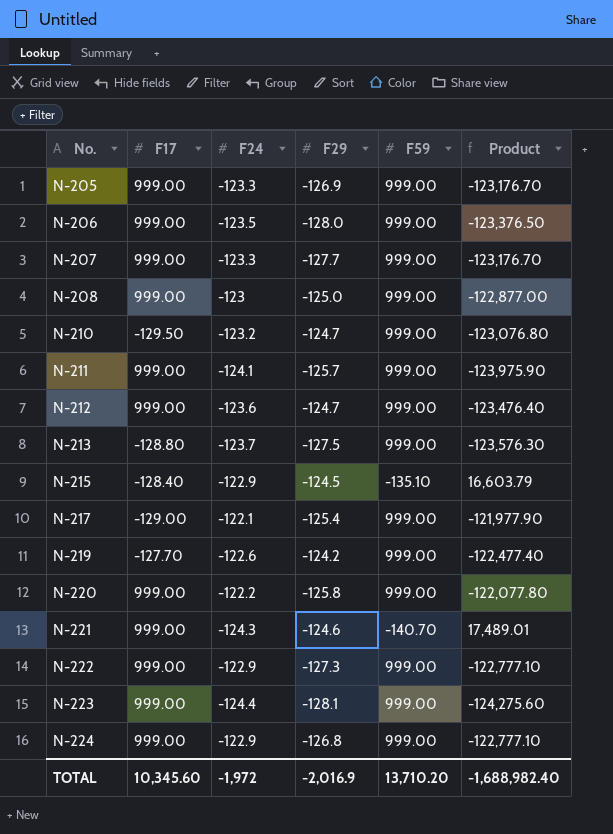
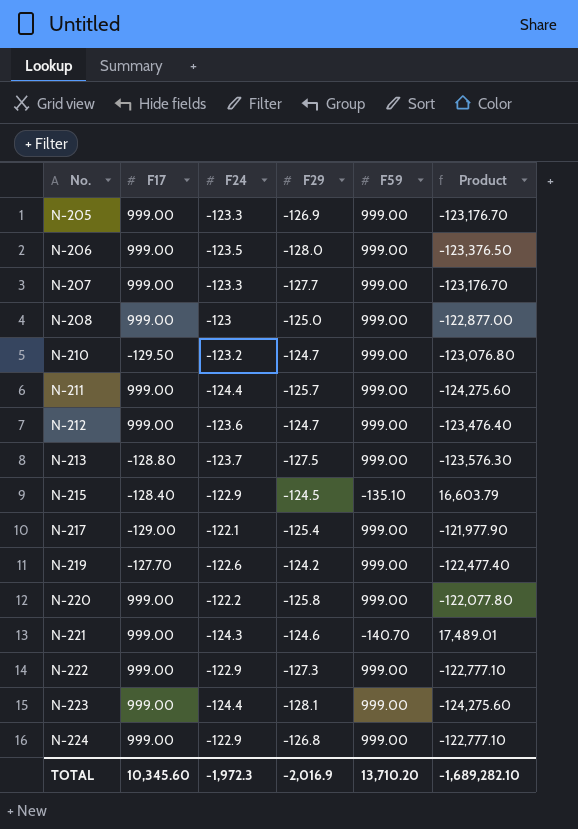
N-211 | F24: -124.1 -> -124.4
N-211 | Product: -123,975.90 -> -124,275.60
TOTAL | F24: -1,972 -> -1,972.3
TOTAL | Product: -1,688,982.40 -> -1,689,282.10

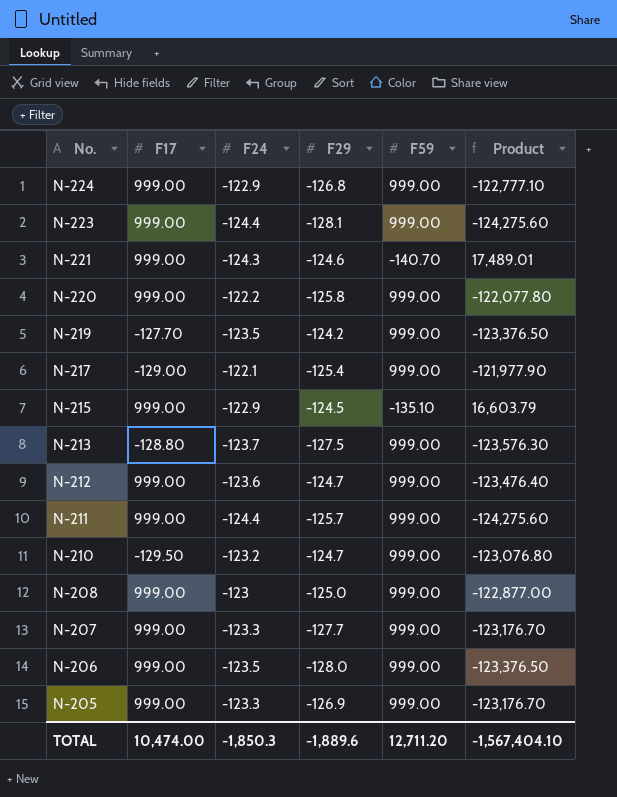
row order: No. ascending -> No. descending
row N-222: 999.00 | -122.9 | -127.3 | 999.00 | -122,777.10 -> none
N-219 | F24: -122.6 -> -123.5
N-219 | Product: -122,477.40 -> -123,376.50
N-215 | F17: -128.40 -> 999.00
TOTAL | F17: 10,345.60 -> 10,474.00
TOTAL | F24: -1,972.3 -> -1,850.3
TOTAL | F29: -2,016.9 -> -1,889.6
TOTAL | F59: 13,710.20 -> 12,711.20
TOTAL | Product: -1,689,282.10 -> -1,567,404.10

